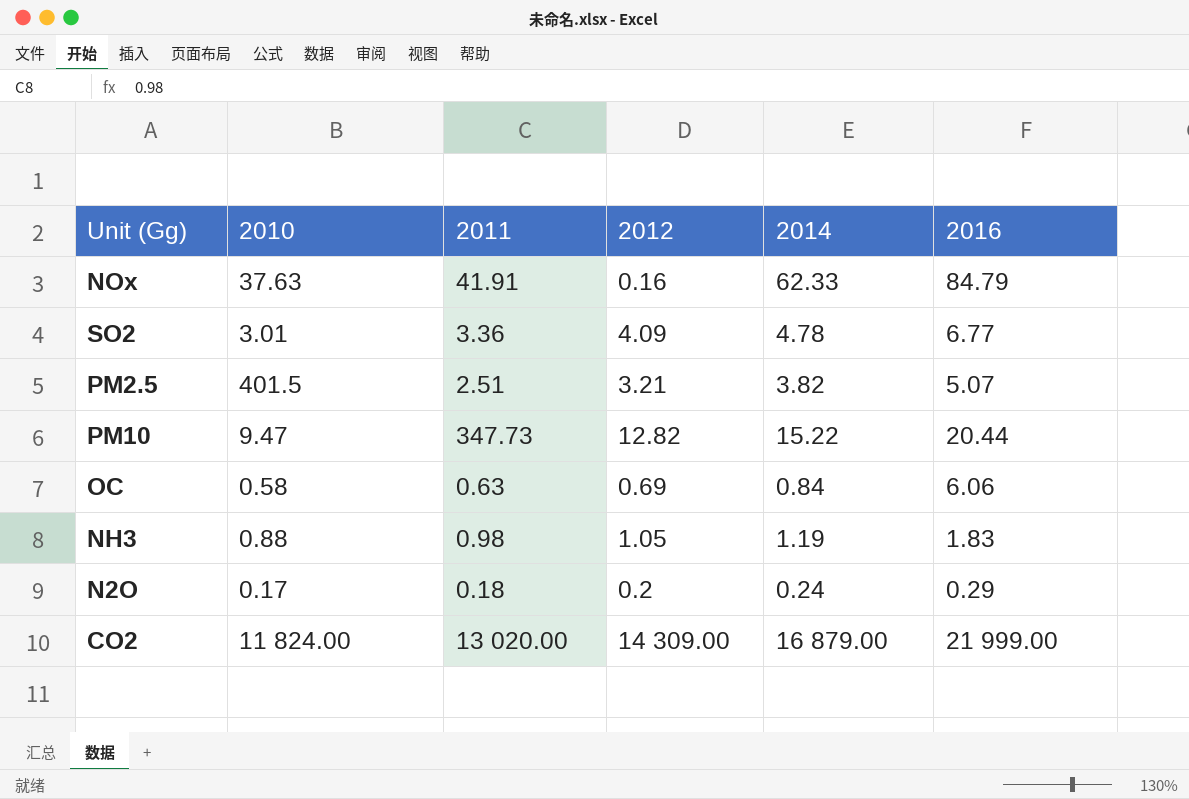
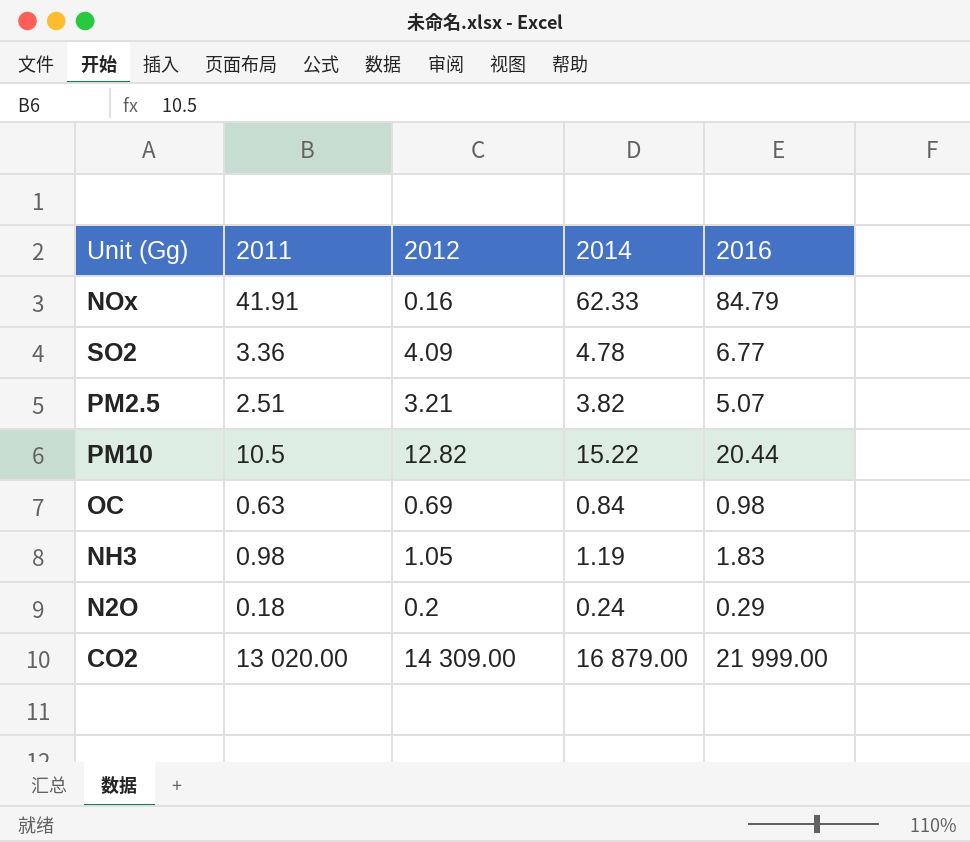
column 2010 | position: 2 -> none
PM10 | 2011: 347.73 -> 10.5
OC | 2016: 6.06 -> 0.98

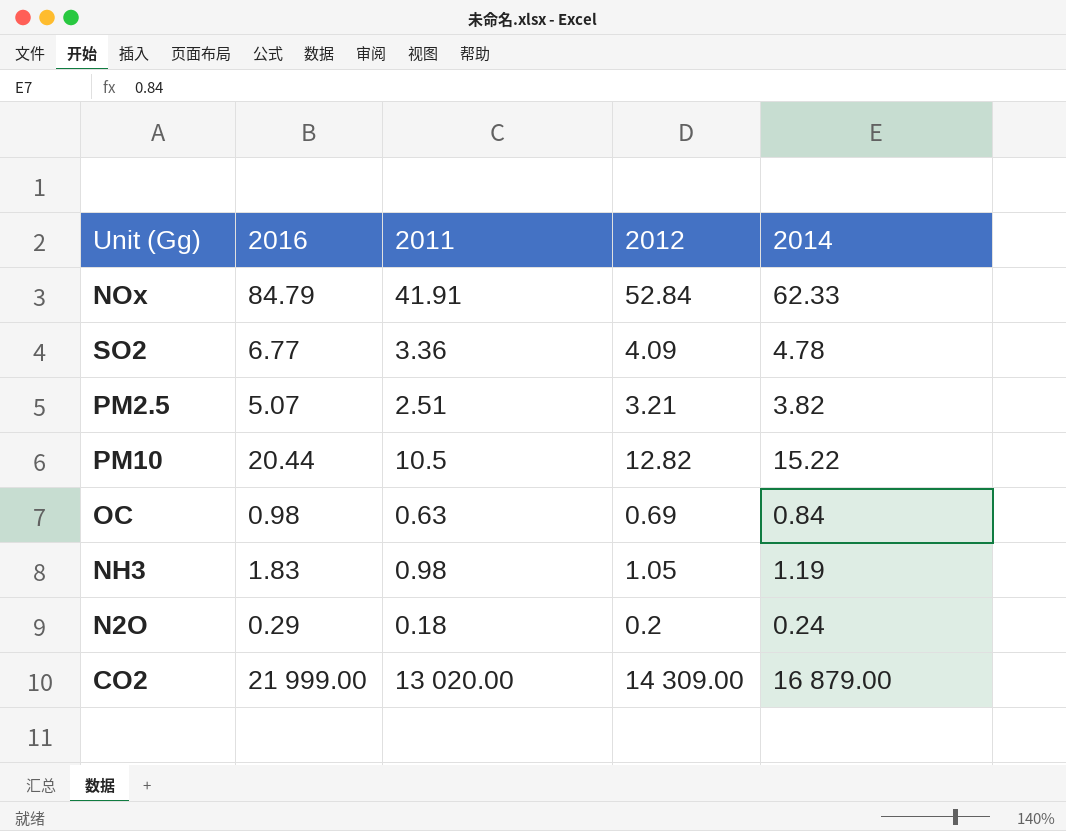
column 2016 | position: 5 -> 2
NOx | 2012: 0.16 -> 52.84

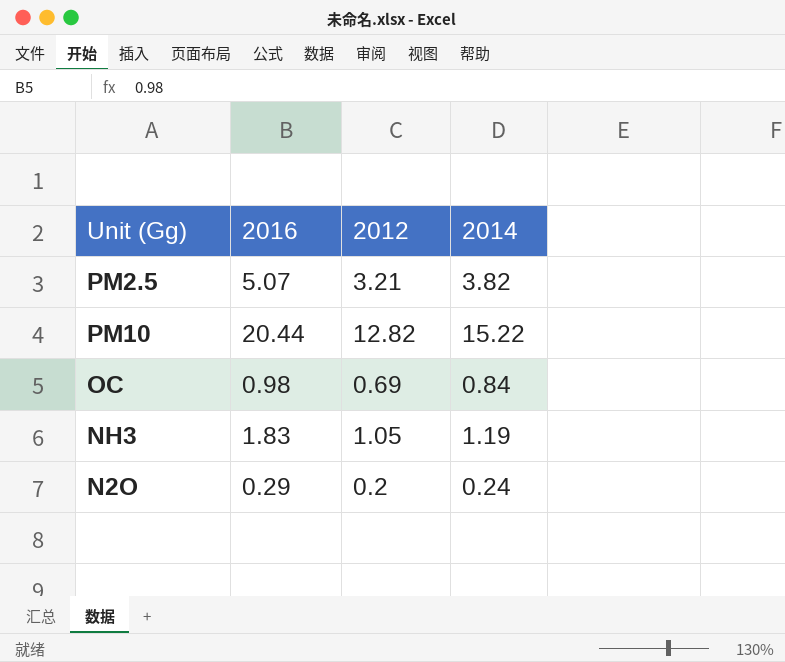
column 2011 | position: 3 -> none
row NOx: 84.79 | 41.91 | 52.84 | 62.33 -> none
row SO2: 6.77 | 3.36 | 4.09 | 4.78 -> none
row CO2: 21 999.00 | 13 020.00 | 14 309.00 | 16 879.00 -> none

